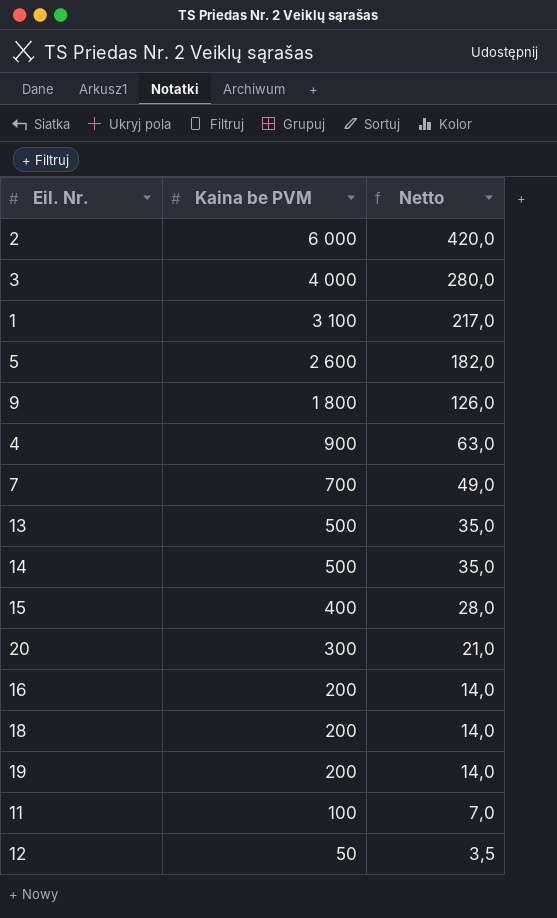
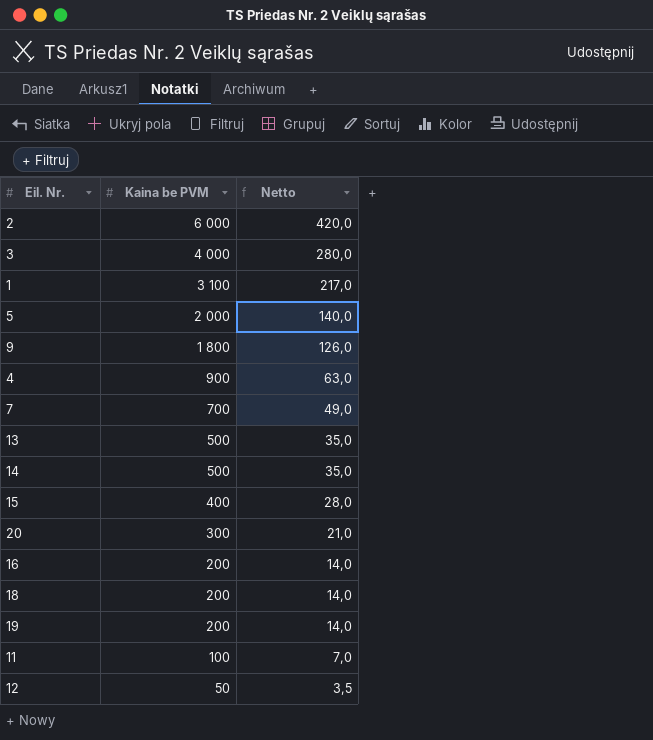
5 | Kaina be PVM: 2 600 -> 2 000
5 | Netto: 182,0 -> 140,0

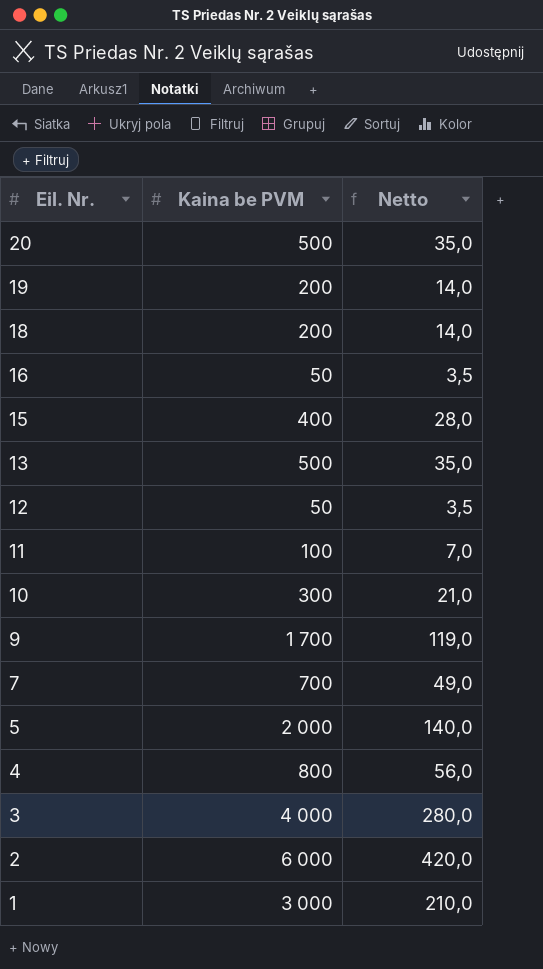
row order: Kaina be PVM descending -> Eil. Nr. descending
row 14: 500 | 35,0 -> none
20 | Kaina be PVM: 300 -> 500
20 | Netto: 21,0 -> 35,0
16 | Kaina be PVM: 200 -> 50
16 | Netto: 14,0 -> 3,5
row 10: none -> 300 | 21,0
9 | Kaina be PVM: 1 800 -> 1 700
9 | Netto: 126,0 -> 119,0
4 | Kaina be PVM: 900 -> 800
4 | Netto: 63,0 -> 56,0
1 | Kaina be PVM: 3 100 -> 3 000
1 | Netto: 217,0 -> 210,0

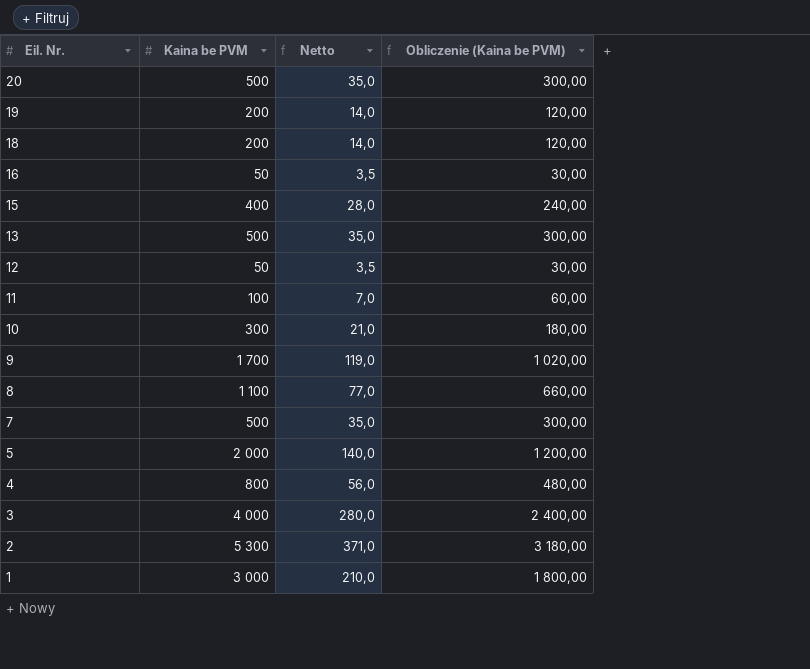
column Obliczenie (Kaina be PVM) | formula: none -> [Kaina be PVM] * 0,6
row 8: none -> 1 100 | 77,0 | 660,00
7 | Kaina be PVM: 700 -> 500
7 | Netto: 49,0 -> 35,0
2 | Kaina be PVM: 6 000 -> 5 300
2 | Netto: 420,0 -> 371,0

